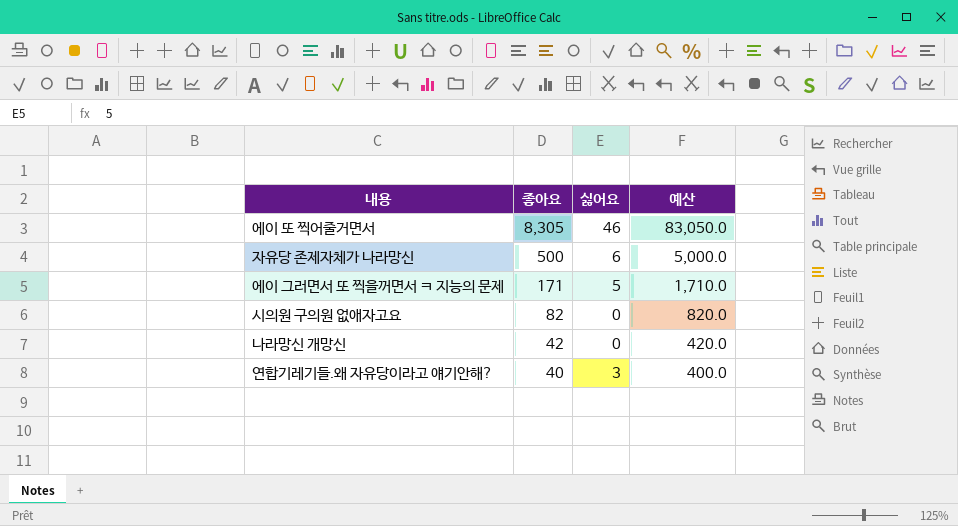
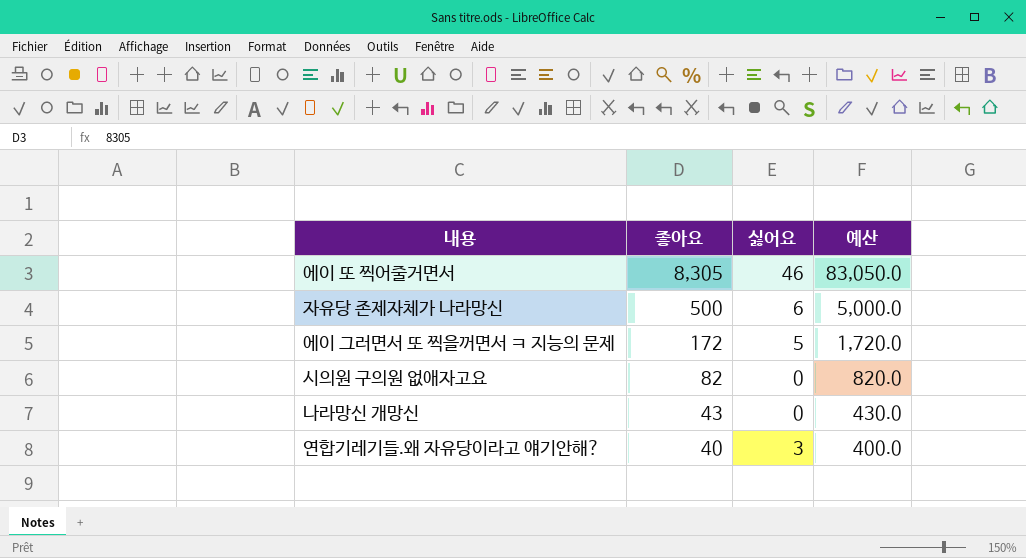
에이 그러면서 또 찍을꺼면서 ㅋ 지능의 문제 | 좋아요: 171 -> 172
에이 그러면서 또 찍을꺼면서 ㅋ 지능의 문제 | 예산: 1,710.0 -> 1,720.0
나라망신 개망신 | 좋아요: 42 -> 43
나라망신 개망신 | 예산: 420.0 -> 430.0

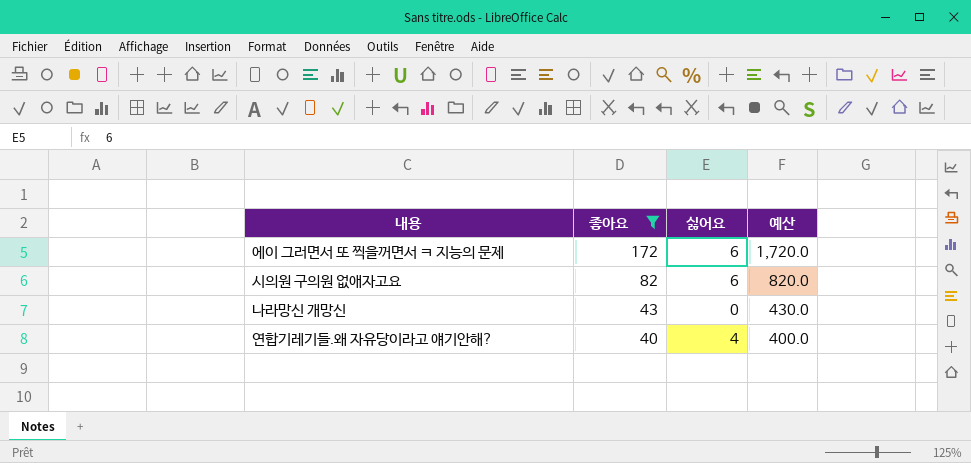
filter: none -> 좋아요 <= 172
에이 그러면서 또 찍을꺼면서 ㅋ 지능의 문제 | 싫어요: 5 -> 6
시의원 구의원 없애자고요 | 싫어요: 0 -> 6
연합기레기들.왜 자유당이라고 얘기안해? | 싫어요: 3 -> 4

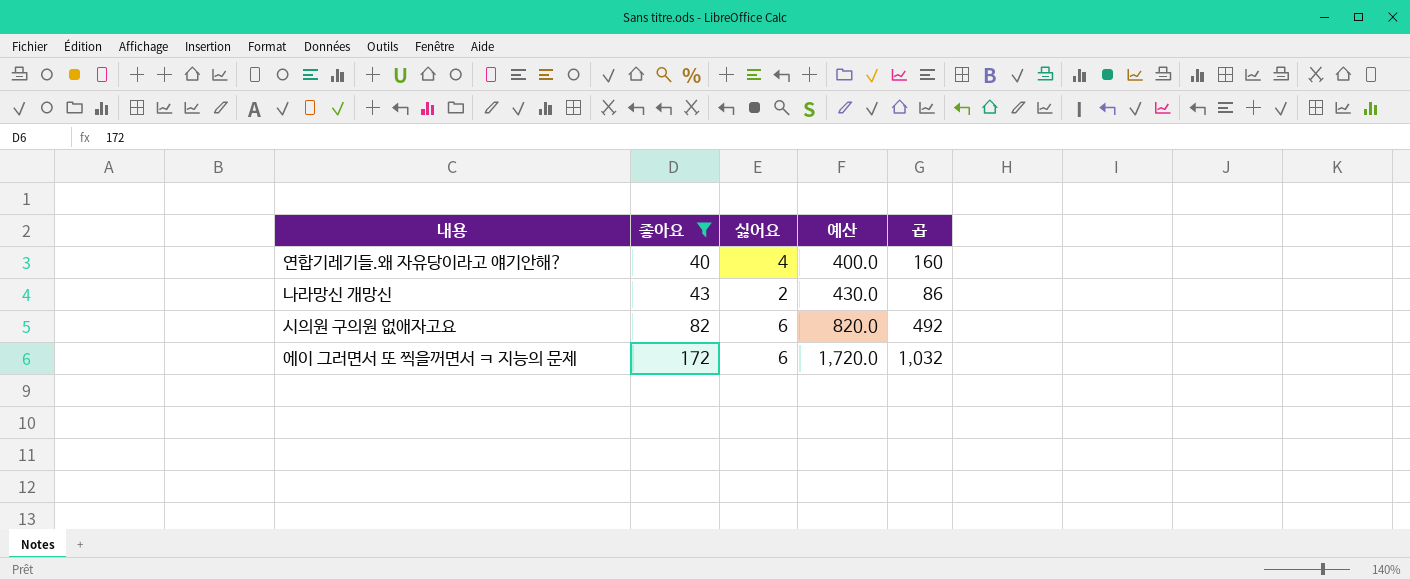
row order: 좋아요 descending -> 좋아요 ascending
column 곱 | formula: none -> [좋아요] * [싫어요]
나라망신 개망신 | 싫어요: 0 -> 2

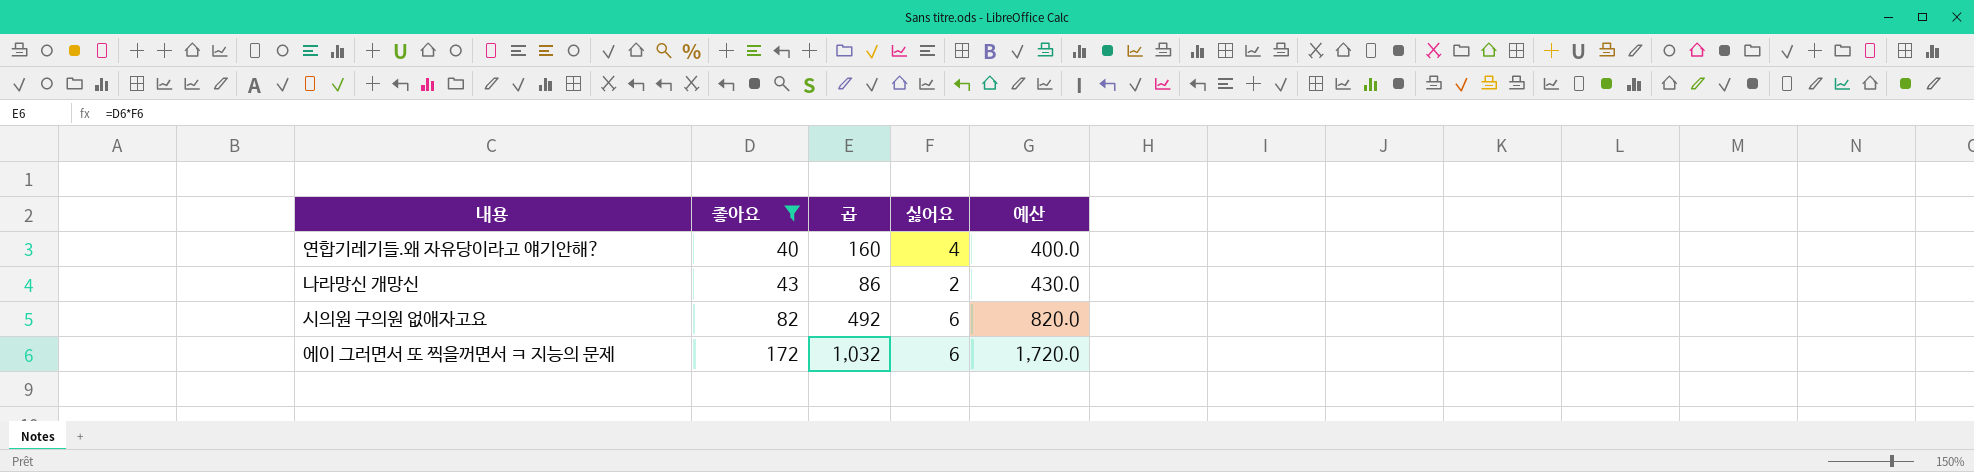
column 곱 | position: 5 -> 3

